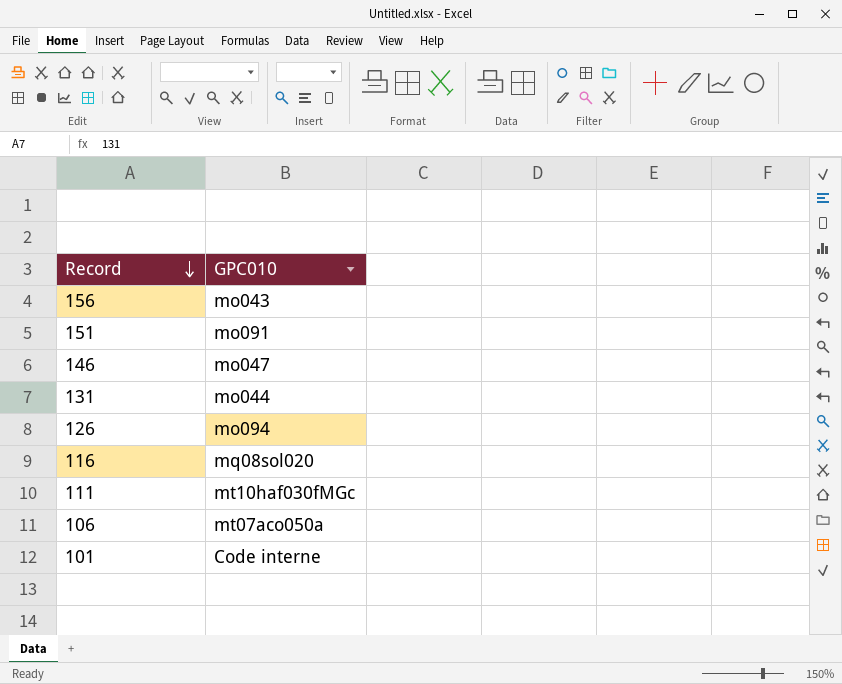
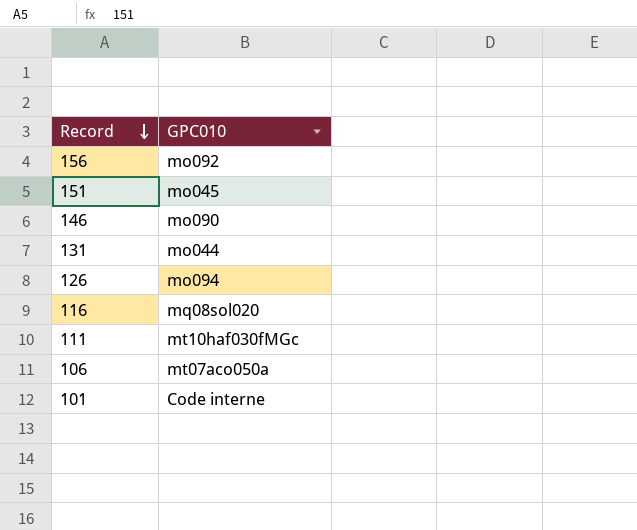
156 | GPC010: mo043 -> mo092
151 | GPC010: mo091 -> mo045
146 | GPC010: mo047 -> mo090

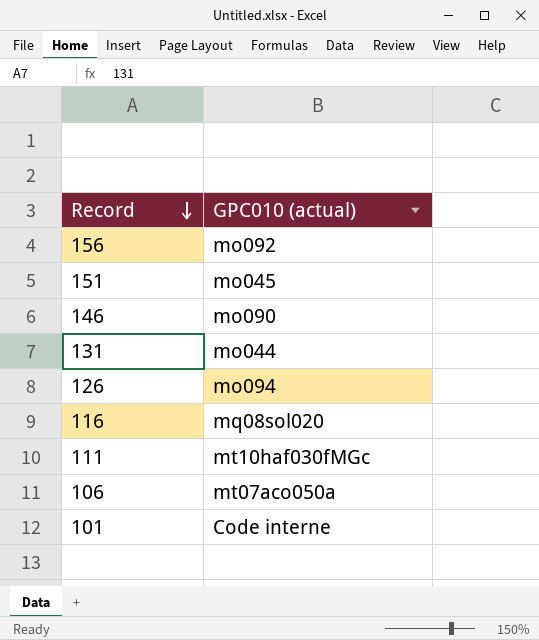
column name: GPC010 -> GPC010 (actual)

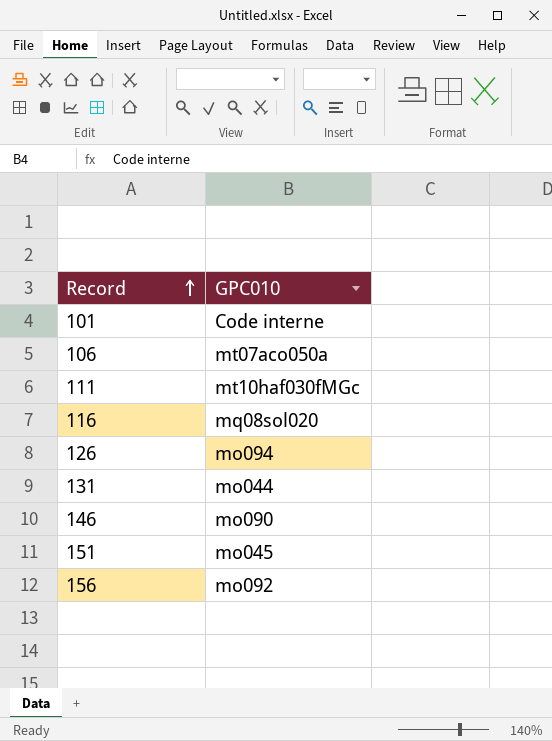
row order: Record descending -> Record ascending
column name: GPC010 (actual) -> GPC010

